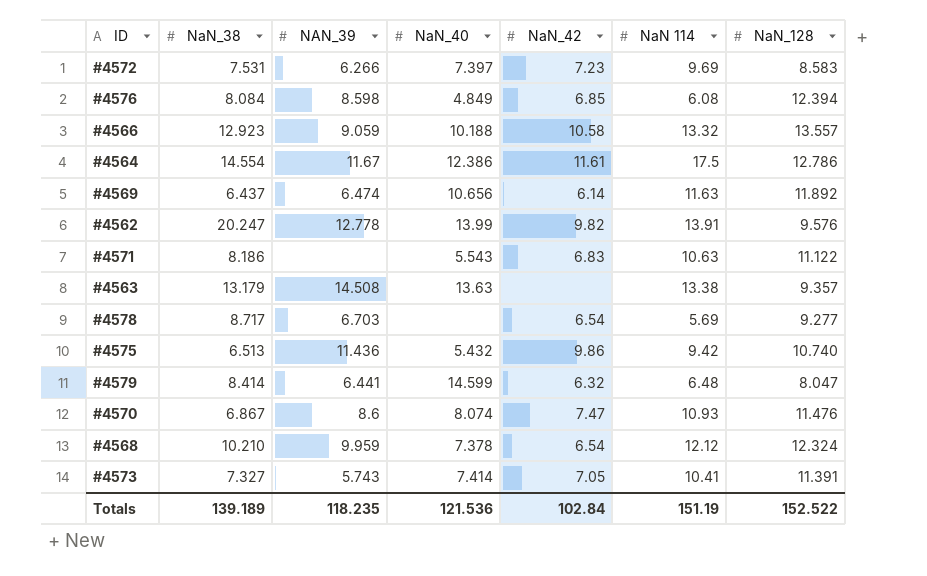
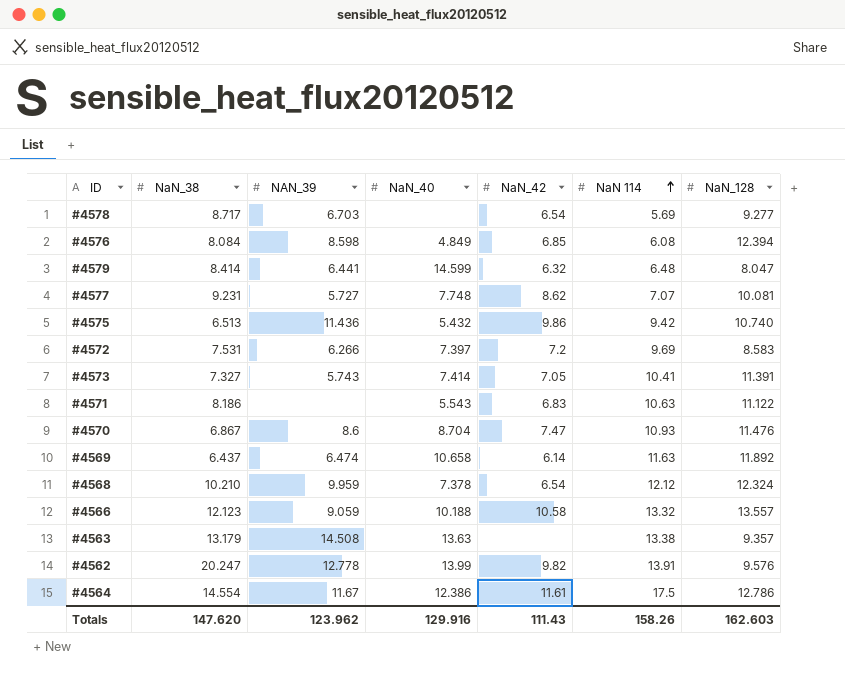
row order: none -> NaN 114 ascending
row #4577: none -> 9.231 | 5.727 | 7.748 | 8.62 | 7.07 | 10.081
#4572 | NaN_42: 7.23 -> 7.2
#4570 | NaN_40: 8.074 -> 8.704
#4569 | NaN_40: 10.656 -> 10.658
#4566 | NaN_38: 12.923 -> 12.123
Totals | NaN_38: 139.189 -> 147.620
Totals | NAN_39: 118.235 -> 123.962
Totals | NaN_40: 121.536 -> 129.916
Totals | NaN_42: 102.84 -> 111.43
Totals | NaN 114: 151.19 -> 158.26
Totals | NaN_128: 152.522 -> 162.603

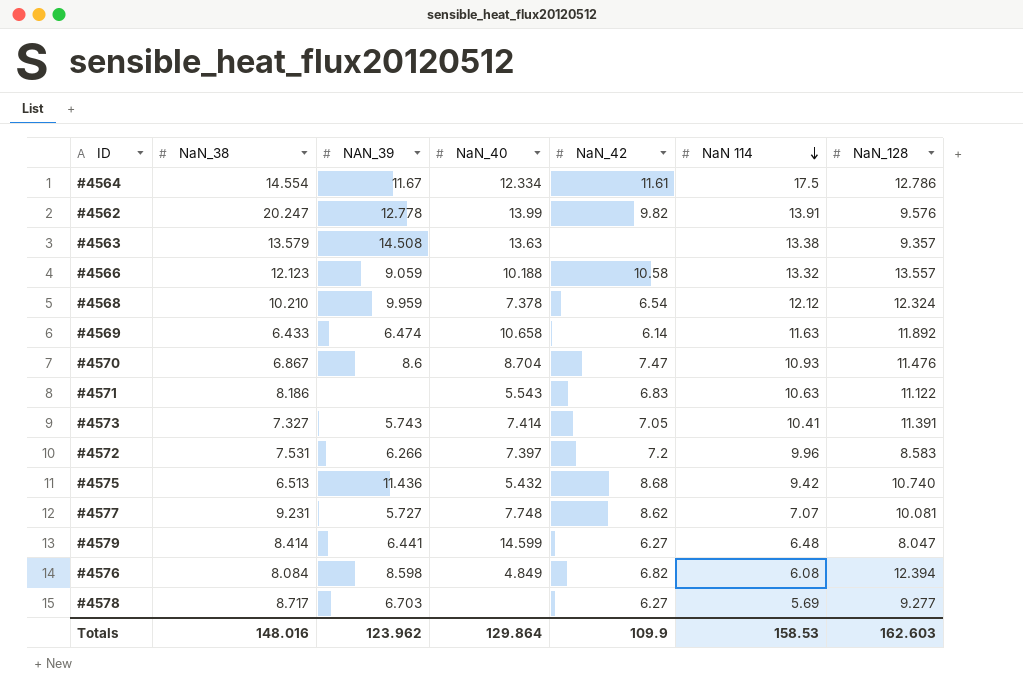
row order: NaN 114 ascending -> NaN 114 descending
#4564 | NaN_40: 12.386 -> 12.334
#4563 | NaN_38: 13.179 -> 13.579
#4569 | NaN_38: 6.437 -> 6.433
#4572 | NaN 114: 9.69 -> 9.96
#4575 | NaN_42: 9.86 -> 8.68
#4579 | NaN_42: 6.32 -> 6.27
#4576 | NaN_42: 6.85 -> 6.82
#4578 | NaN_42: 6.54 -> 6.27
Totals | NaN_38: 147.620 -> 148.016
Totals | NaN_40: 129.916 -> 129.864
Totals | NaN_42: 111.43 -> 109.9
Totals | NaN 114: 158.26 -> 158.53

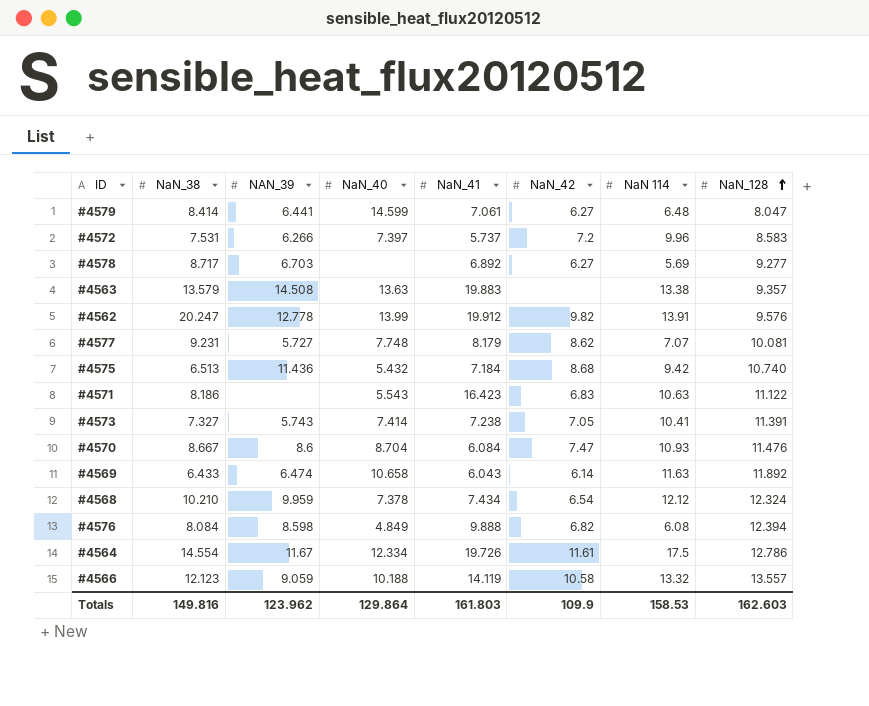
row order: NaN 114 descending -> NaN_128 ascending
column NaN_41 | position: none -> 5
#4570 | NaN_38: 6.867 -> 8.667
Totals | NaN_38: 148.016 -> 149.816

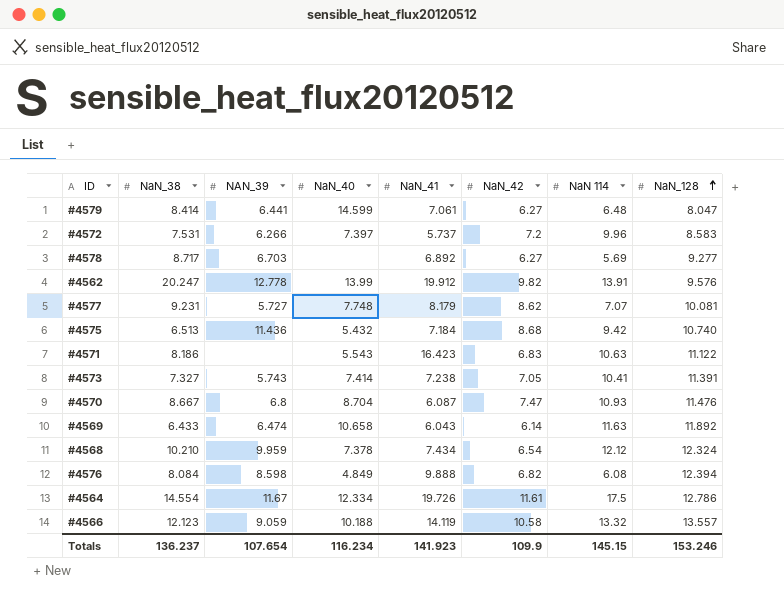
row #4563: 13.579 | 14.508 | 13.63 | 19.883 | none | 13.38 | 9.357 -> none
#4570 | NAN_39: 8.6 -> 6.8
#4570 | NaN_41: 6.084 -> 6.087
Totals | NaN_38: 149.816 -> 136.237
Totals | NAN_39: 123.962 -> 107.654
Totals | NaN_40: 129.864 -> 116.234
Totals | NaN_41: 161.803 -> 141.923
Totals | NaN 114: 158.53 -> 145.15
Totals | NaN_128: 162.603 -> 153.246

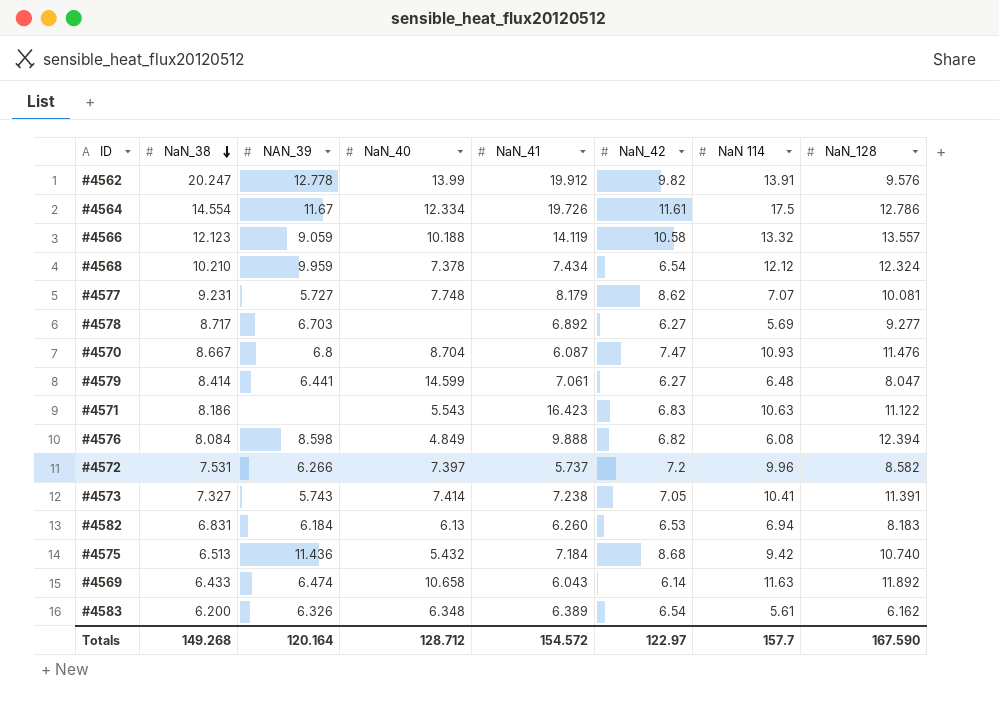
row order: NaN_128 ascending -> NaN_38 descending
#4572 | NaN_128: 8.583 -> 8.582
row #4582: none -> 6.831 | 6.184 | 6.13 | 6.260 | 6.53 | 6.94 | 8.183
row #4583: none -> 6.200 | 6.326 | 6.348 | 6.389 | 6.54 | 5.61 | 6.162
Totals | NaN_38: 136.237 -> 149.268
Totals | NAN_39: 107.654 -> 120.164
Totals | NaN_40: 116.234 -> 128.712
Totals | NaN_41: 141.923 -> 154.572
Totals | NaN_42: 109.9 -> 122.97
Totals | NaN 114: 145.15 -> 157.7
Totals | NaN_128: 153.246 -> 167.590

